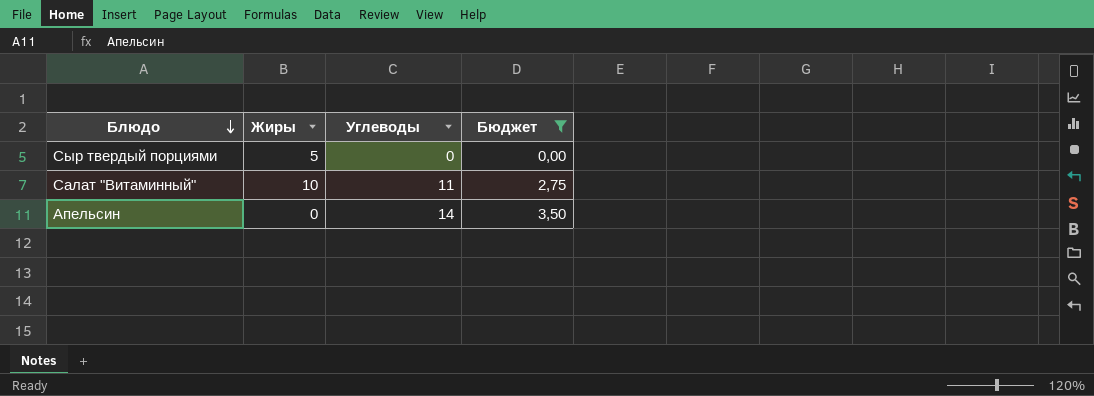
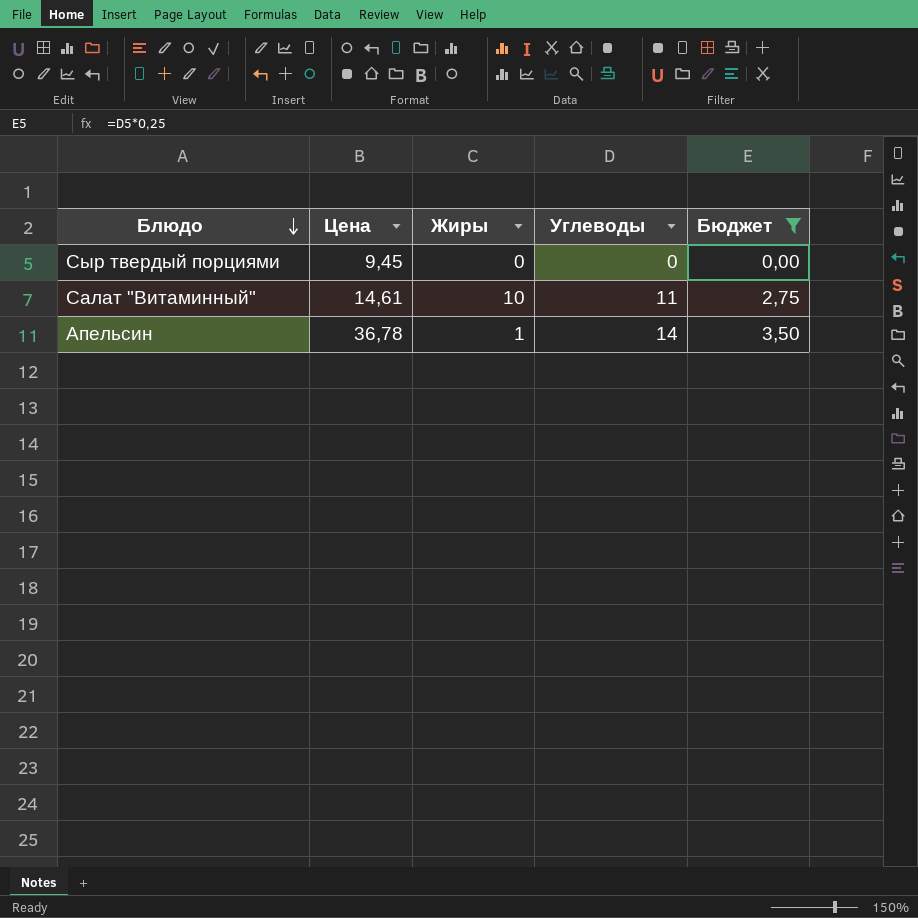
column Цена | position: none -> 2
Сыр твердый порциями | Жиры: 5 -> 0
Апельсин | Жиры: 0 -> 1

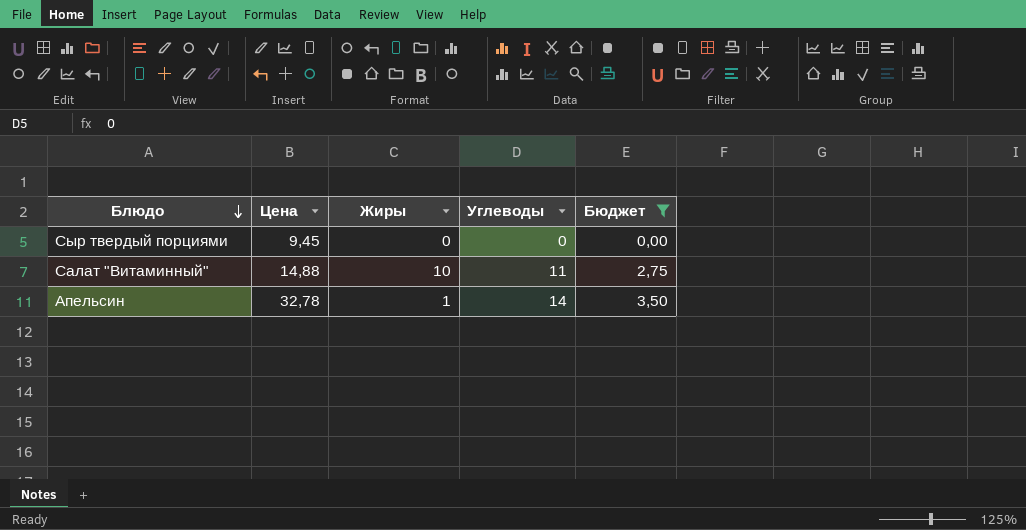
Салат "Витаминный" | Цена: 14,61 -> 14,88
Апельсин | Цена: 36,78 -> 32,78

